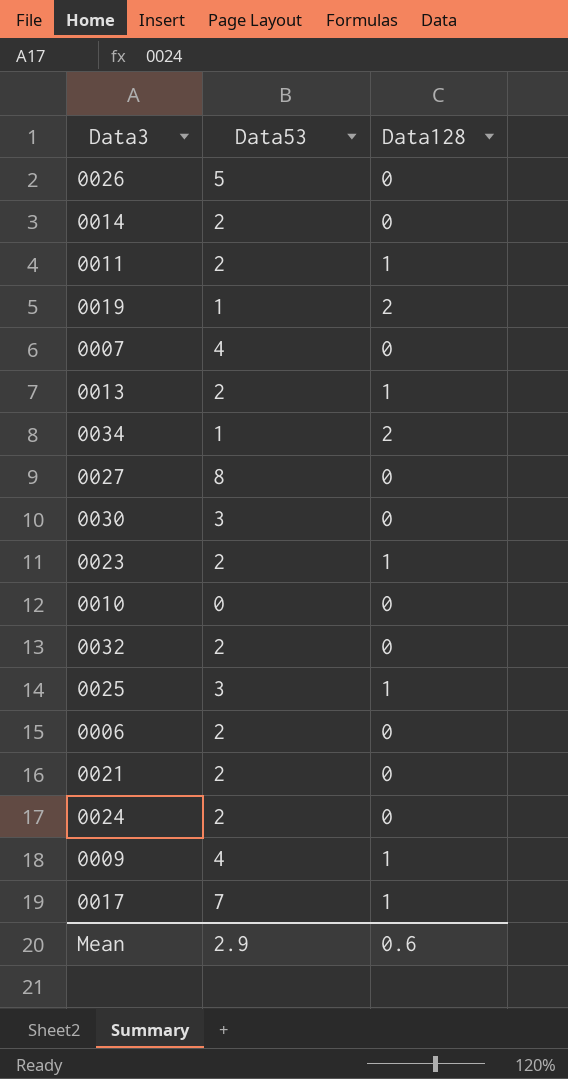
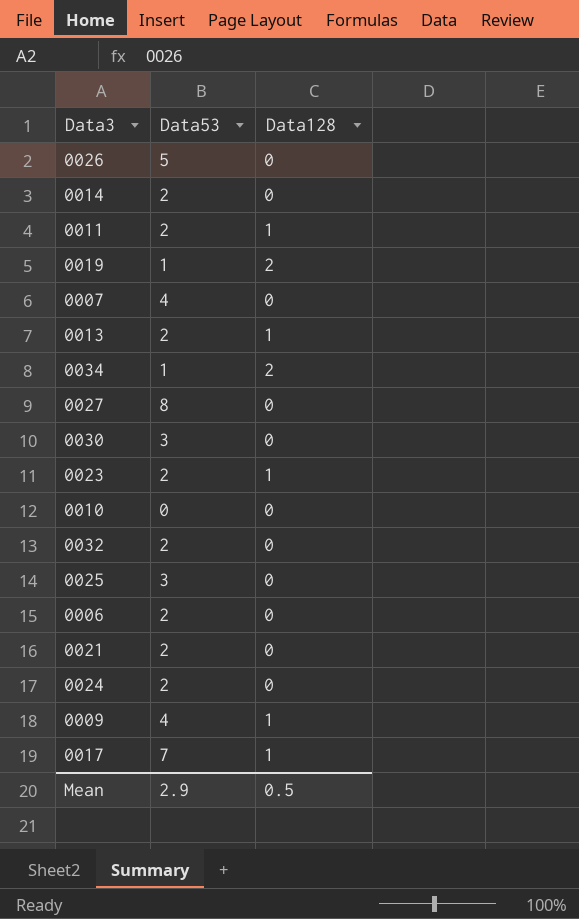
0025 | Data128: 1 -> 0
Mean | Data128: 0.6 -> 0.5

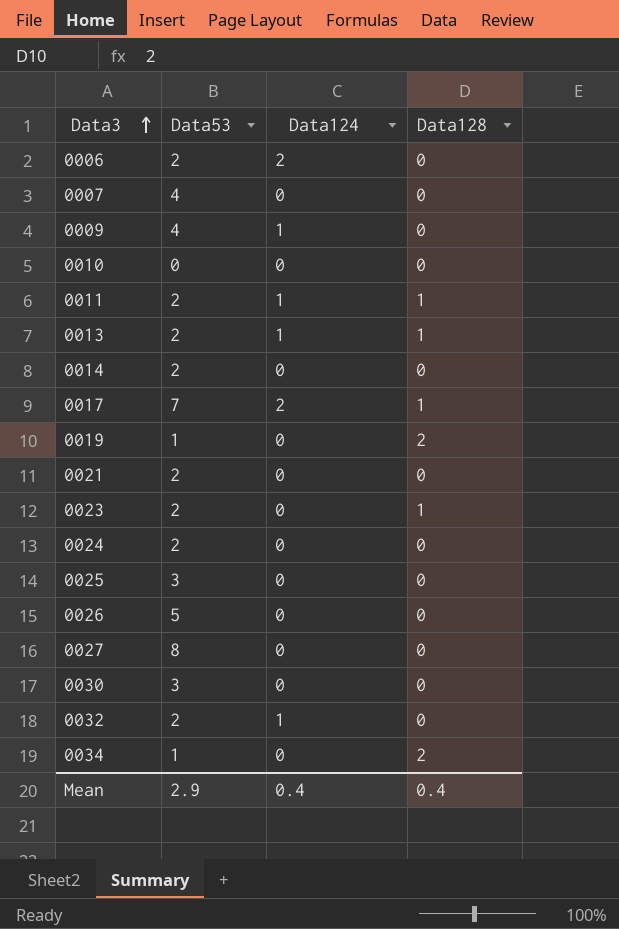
row order: none -> Data3 ascending
column Data124 | position: none -> 3
0009 | Data128: 1 -> 0
Mean | Data128: 0.5 -> 0.4

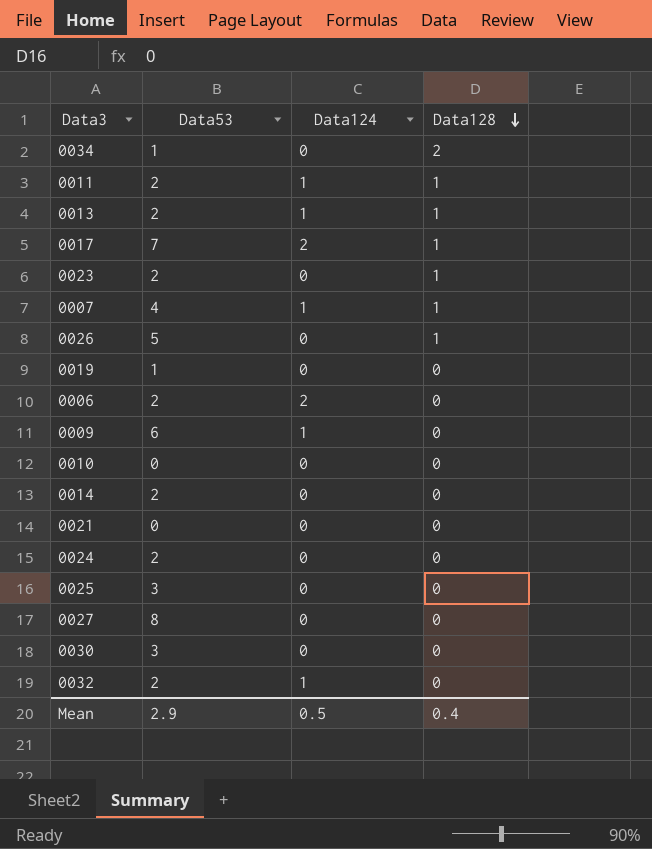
row order: Data3 ascending -> Data128 descending
0007 | Data124: 0 -> 1
0007 | Data128: 0 -> 1
0026 | Data128: 0 -> 1
0019 | Data128: 2 -> 0
0009 | Data53: 4 -> 6
0021 | Data53: 2 -> 0
Mean | Data124: 0.4 -> 0.5

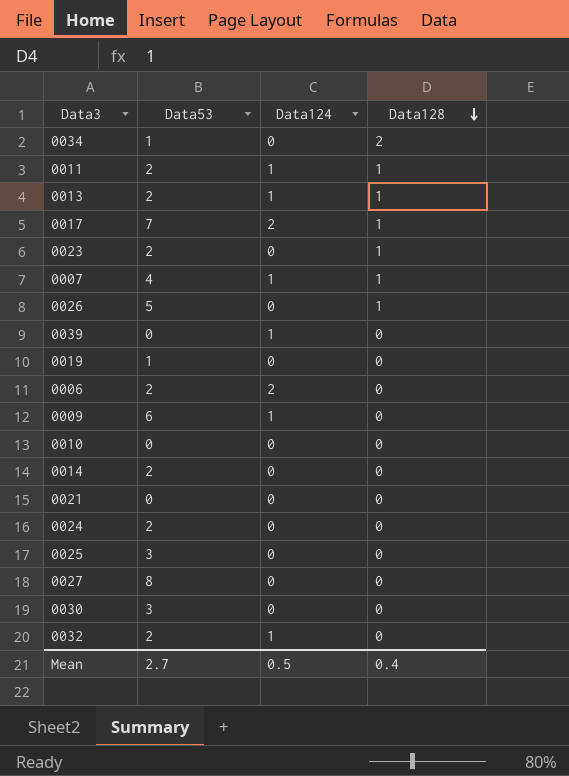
row 0039: none -> 0 | 1 | 0
Mean | Data53: 2.9 -> 2.7

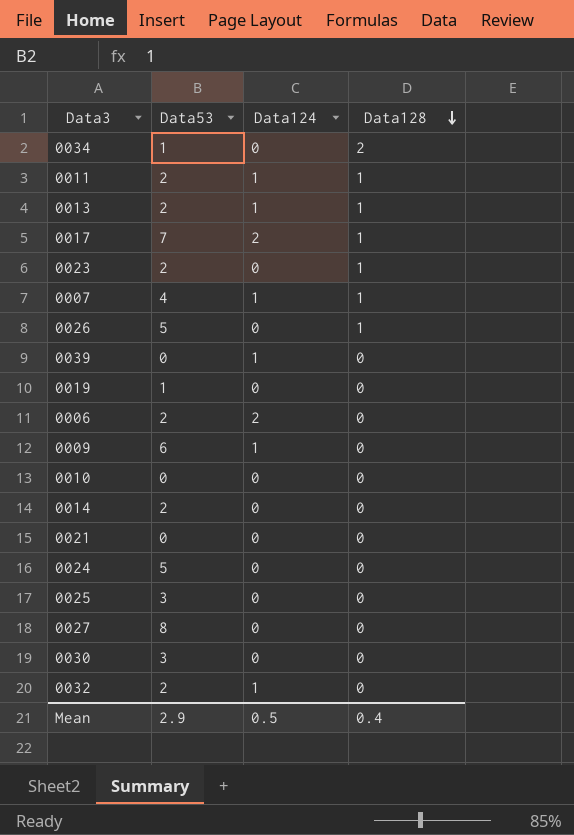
0024 | Data53: 2 -> 5
Mean | Data53: 2.7 -> 2.9

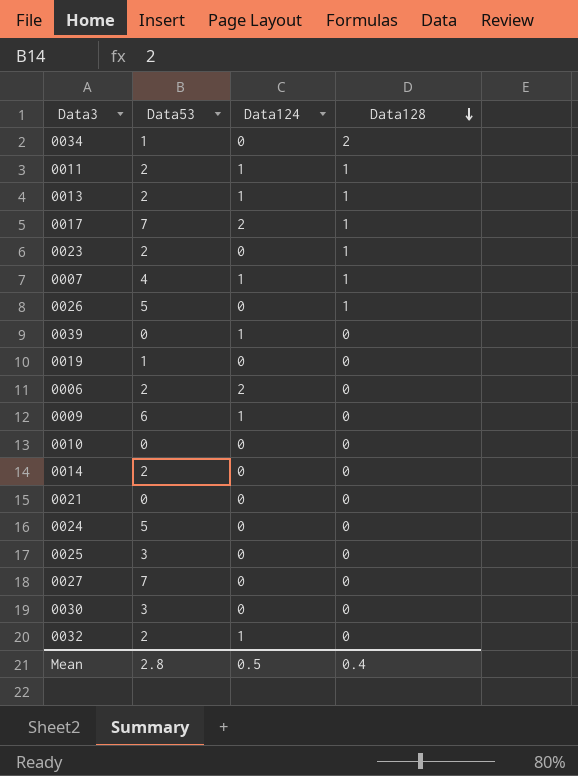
0027 | Data53: 8 -> 7
Mean | Data53: 2.9 -> 2.8

